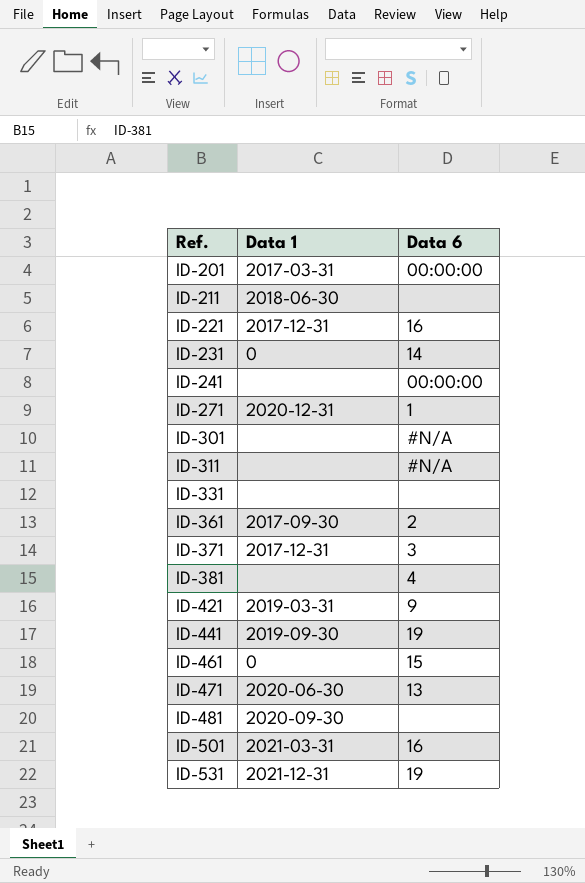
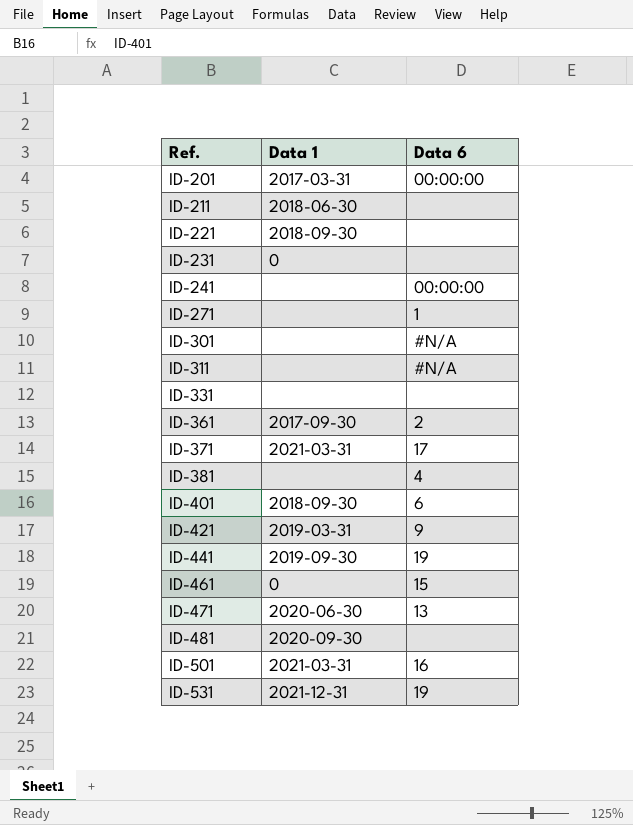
ID-221 | Data 1: 2017-12-31 -> 2018-09-30
ID-221 | Data 6: 16 -> none
ID-231 | Data 6: 14 -> none
ID-271 | Data 1: 2020-12-31 -> none
ID-371 | Data 1: 2017-12-31 -> 2021-03-31
ID-371 | Data 6: 3 -> 17
row ID-401: none -> 2018-09-30 | 6

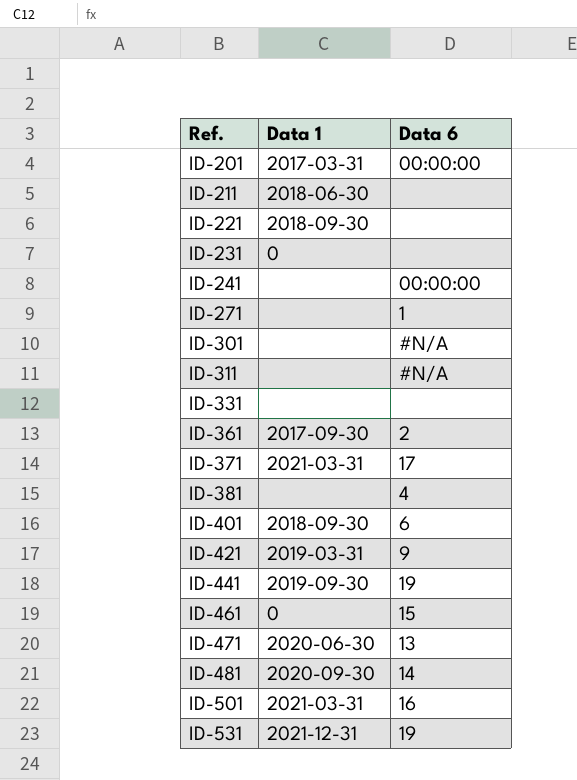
ID-481 | Data 6: none -> 14

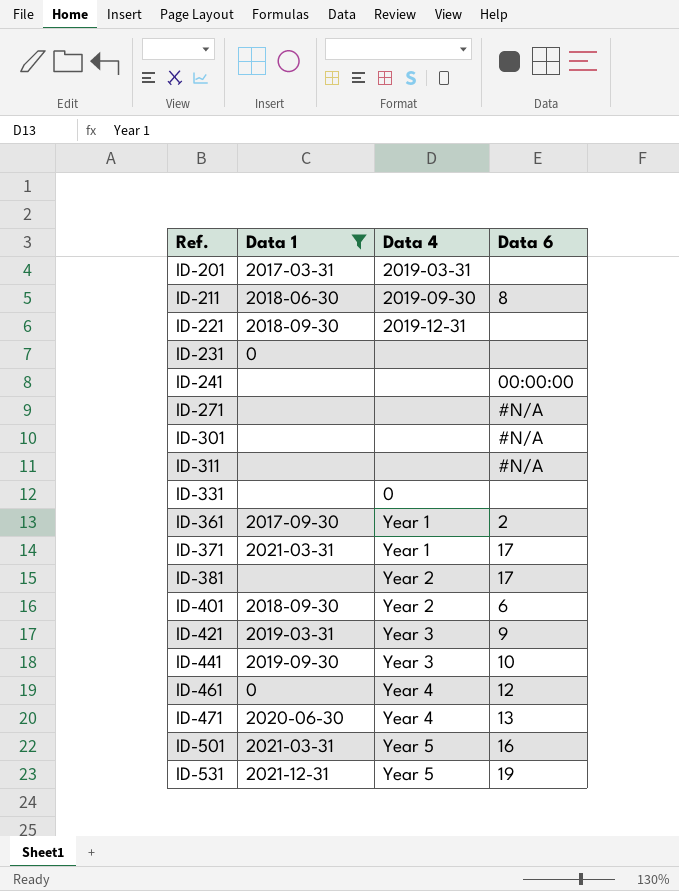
filter: none -> Data 1 != 2020-09-30
column Data 4 | position: none -> 3
ID-201 | Data 6: 00:00:00 -> none
ID-211 | Data 6: none -> 8
ID-271 | Data 6: 1 -> #N/A
ID-381 | Data 6: 4 -> 17
ID-441 | Data 6: 19 -> 10
ID-461 | Data 6: 15 -> 12

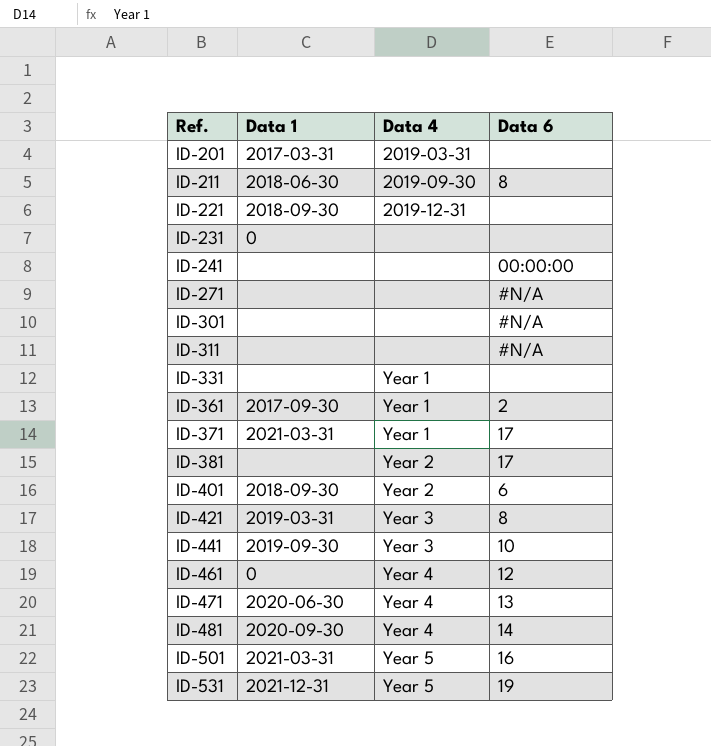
filter: Data 1 != 2020-09-30 -> none
ID-331 | Data 4: 0 -> Year 1
ID-421 | Data 6: 9 -> 8

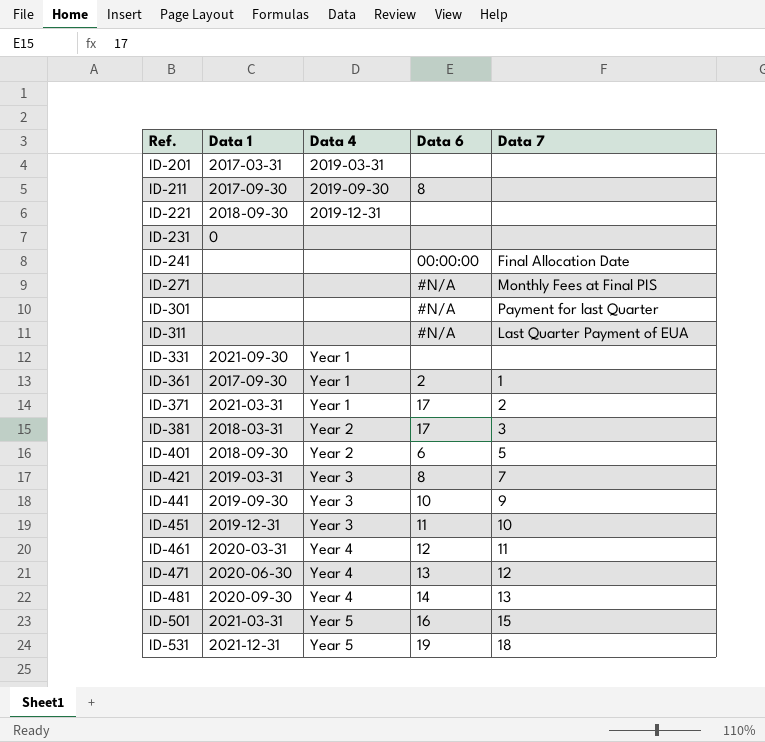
column Data 7 | position: none -> 5
ID-211 | Data 1: 2018-06-30 -> 2017-09-30
ID-331 | Data 1: none -> 2021-09-30
ID-381 | Data 1: none -> 2018-03-31
row ID-451: none -> 2019-12-31 | Year 3 | 11 | 10
ID-461 | Data 1: 0 -> 2020-03-31

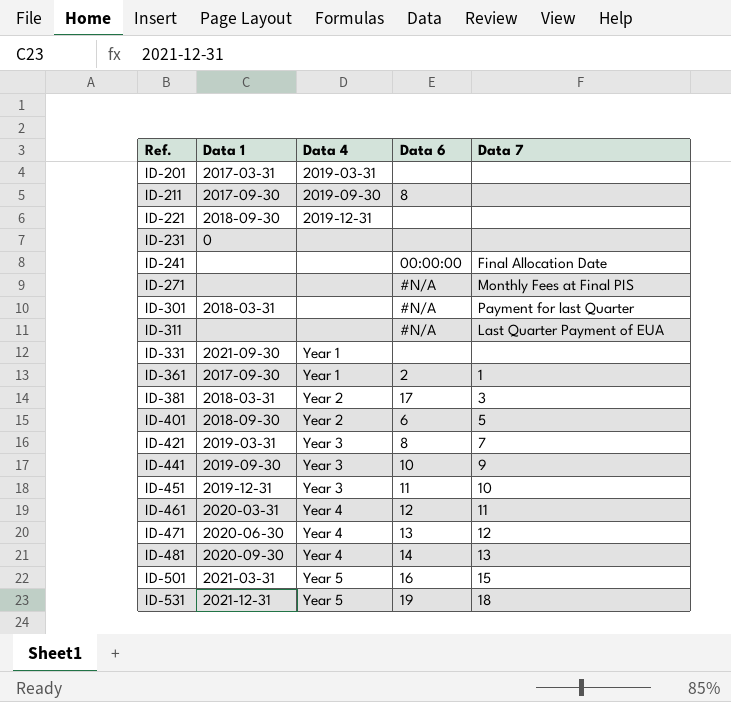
row ID-371: 2021-03-31 | Year 1 | 17 | 2 -> none
ID-301 | Data 1: none -> 2018-03-31

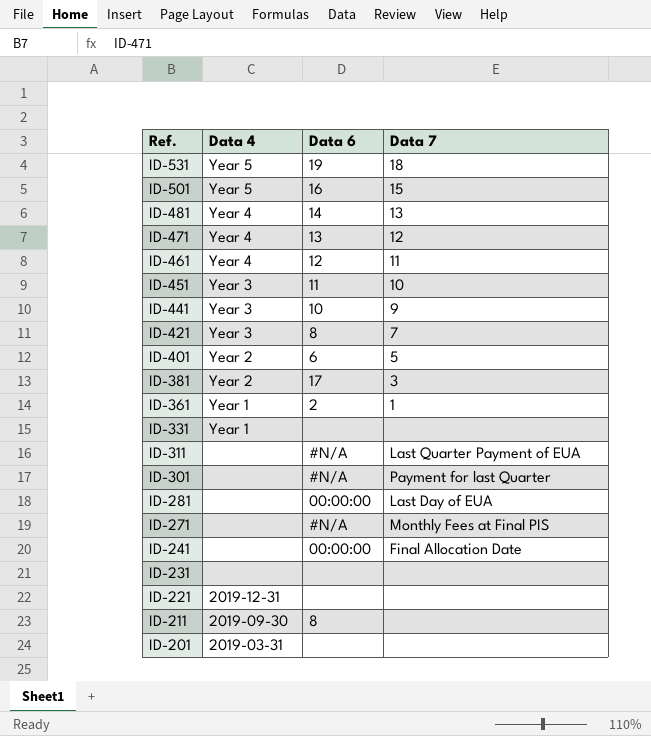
row order: Ref. ascending -> Ref. descending
column Data 1 | position: 2 -> none
row ID-281: none -> none | 00:00:00 | Last Day of EUA

